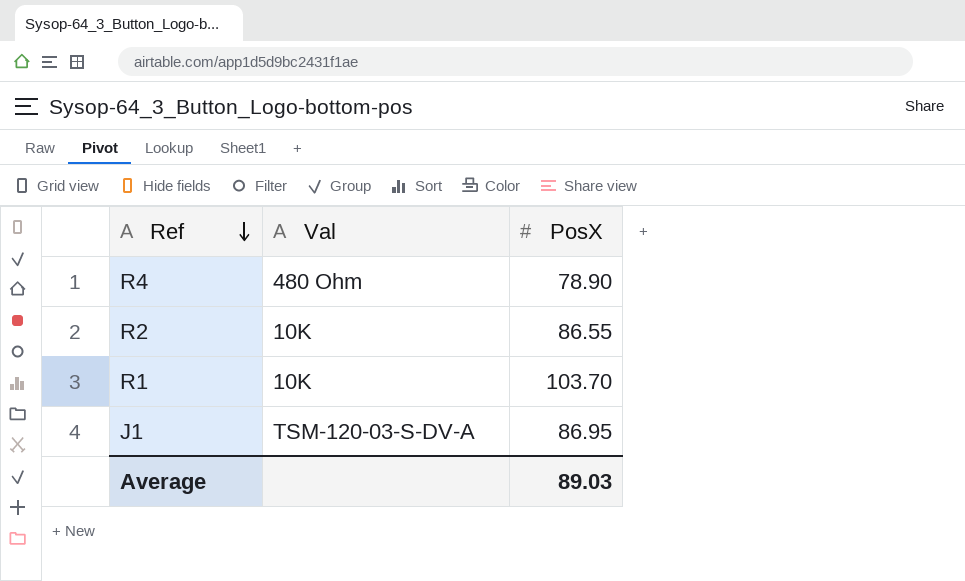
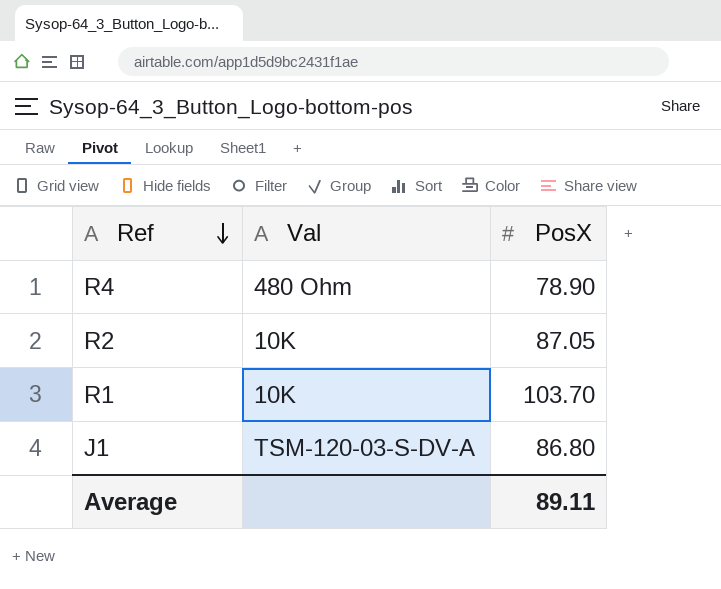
R2 | PosX: 86.55 -> 87.05
J1 | PosX: 86.95 -> 86.80
Average | PosX: 89.03 -> 89.11

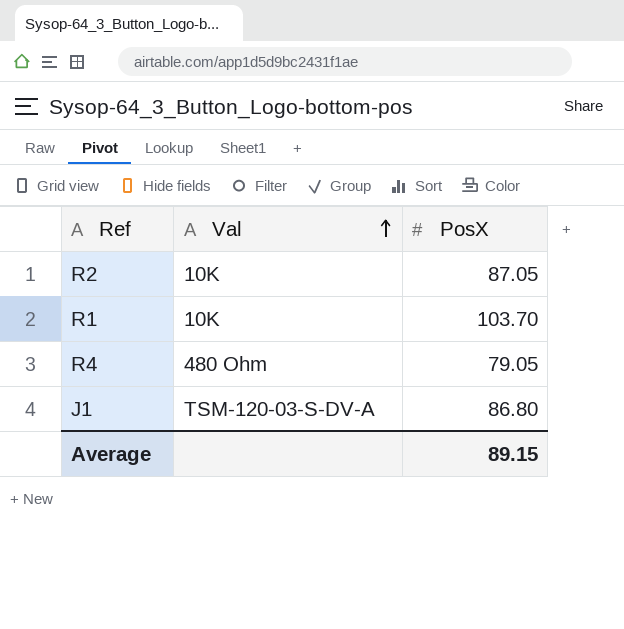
row order: Ref descending -> Val ascending
R4 | PosX: 78.90 -> 79.05
Average | PosX: 89.11 -> 89.15

